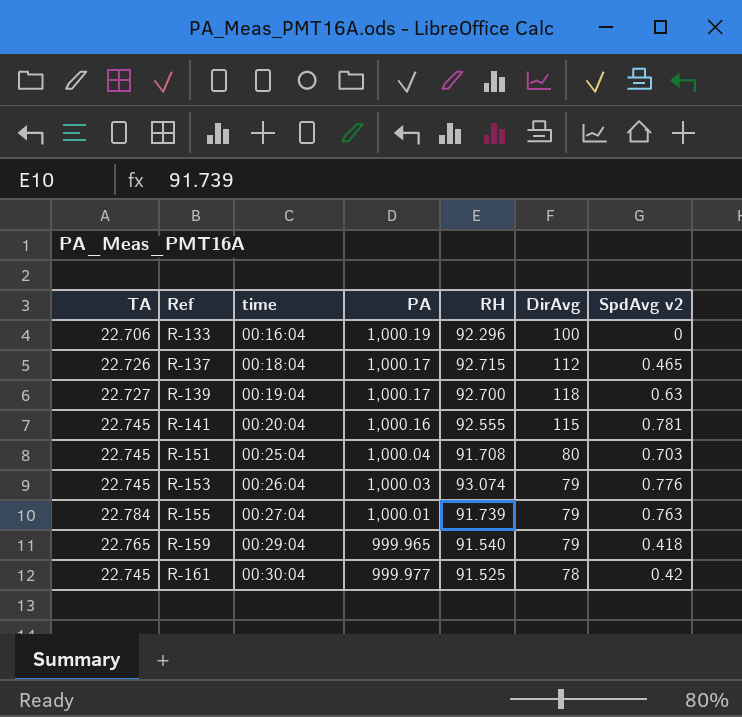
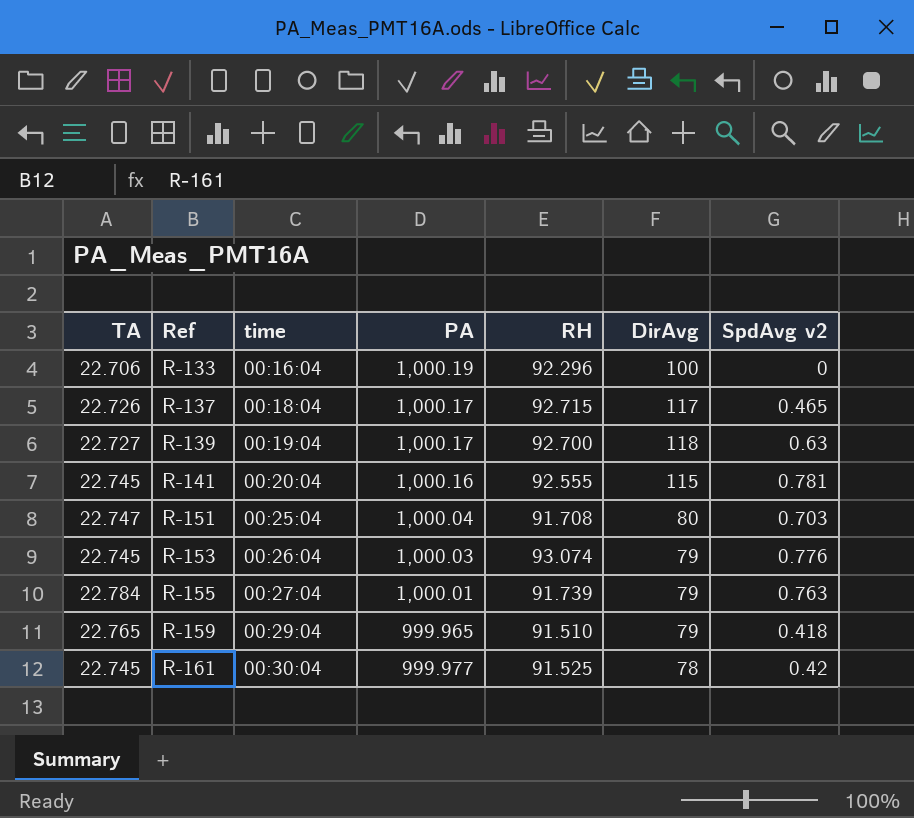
R-137 | DirAvg: 112 -> 117
R-151 | TA: 22.745 -> 22.747
R-159 | RH: 91.540 -> 91.510

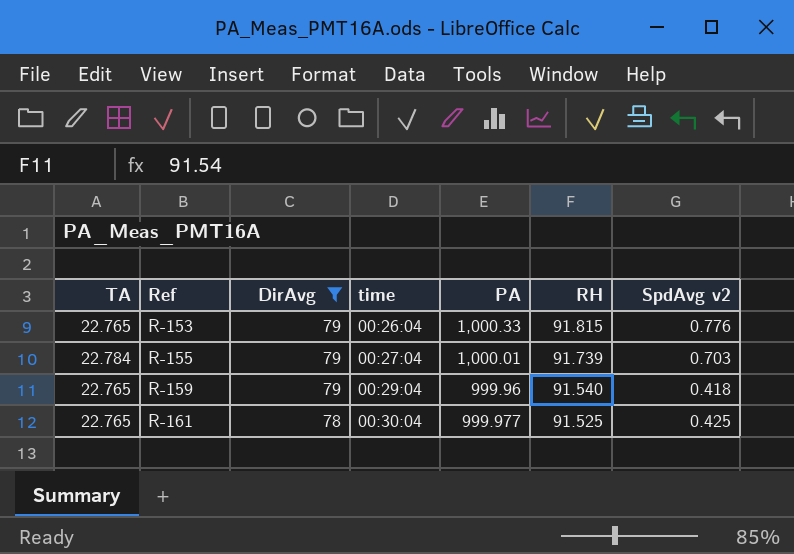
filter: none -> DirAvg <= 79
column DirAvg | position: 6 -> 3
R-153 | TA: 22.745 -> 22.765
R-153 | PA: 1,000.03 -> 1,000.33
R-153 | RH: 93.074 -> 91.815
R-155 | SpdAvg v2: 0.763 -> 0.703
R-159 | PA: 999.965 -> 999.96
R-159 | RH: 91.510 -> 91.540
R-161 | TA: 22.745 -> 22.765
R-161 | SpdAvg v2: 0.42 -> 0.425

